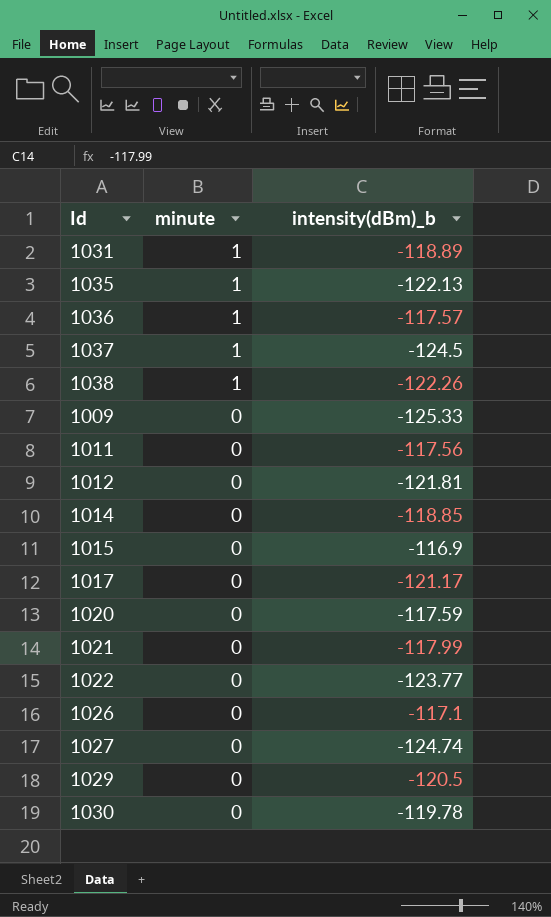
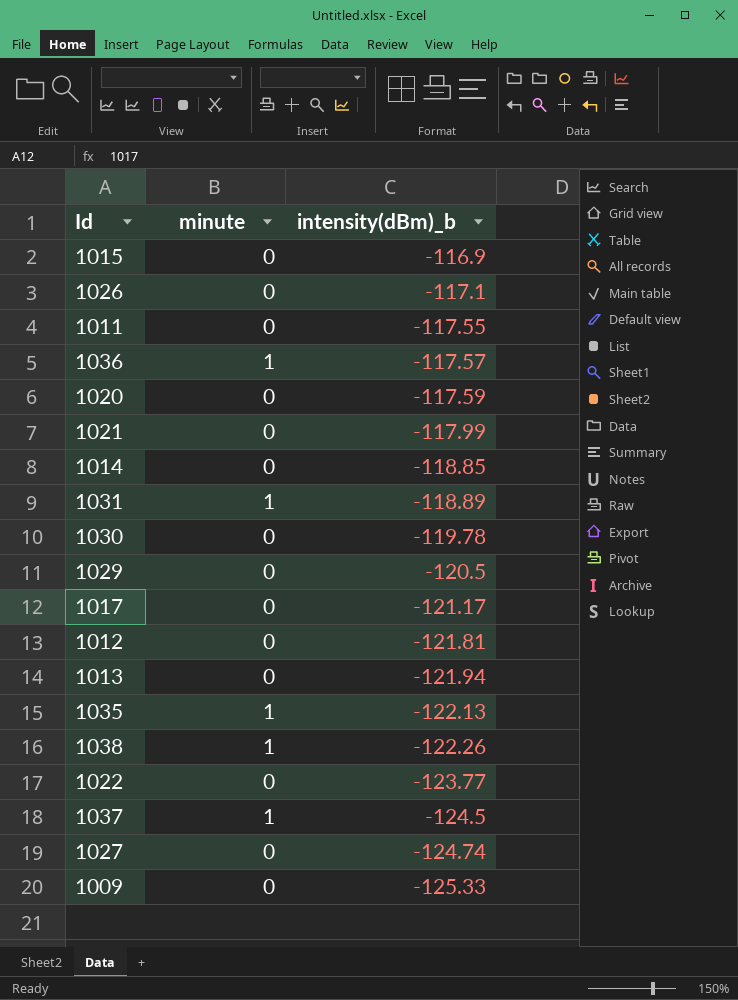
row order: minute descending -> intensity(dBm)_b descending
1011 | intensity(dBm)_b: -117.56 -> -117.55
row 1013: none -> 0 | -121.94

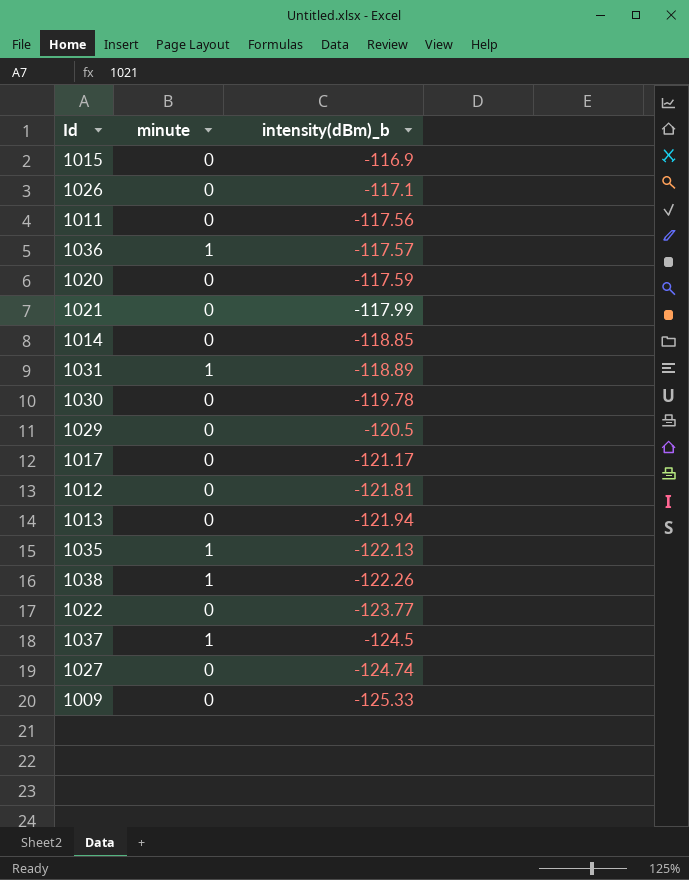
1011 | intensity(dBm)_b: -117.55 -> -117.56

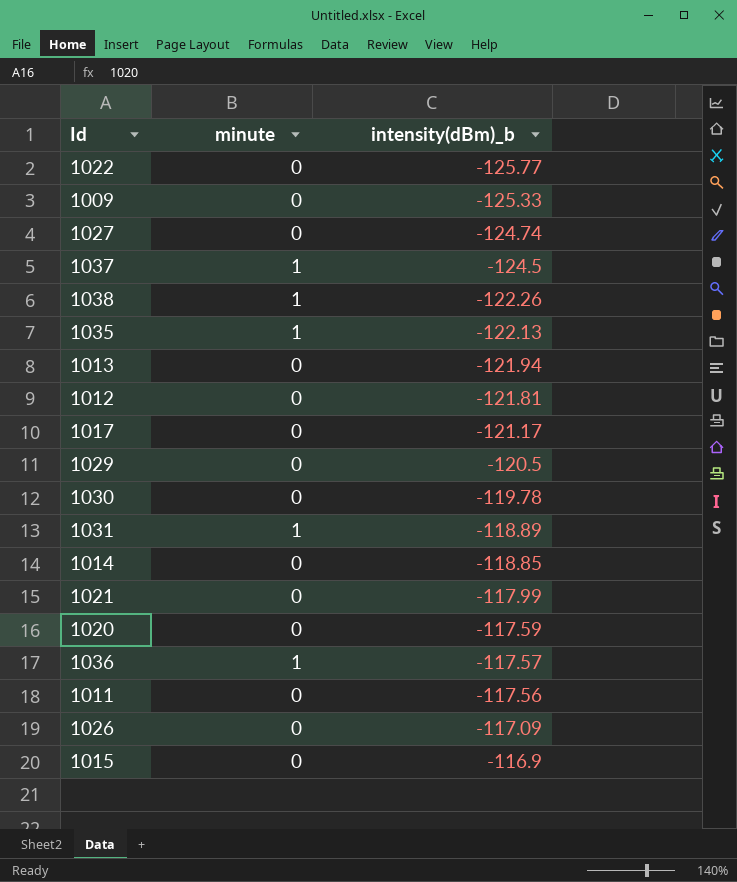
row order: intensity(dBm)_b descending -> intensity(dBm)_b ascending
1022 | intensity(dBm)_b: -123.77 -> -125.77
1026 | intensity(dBm)_b: -117.1 -> -117.09

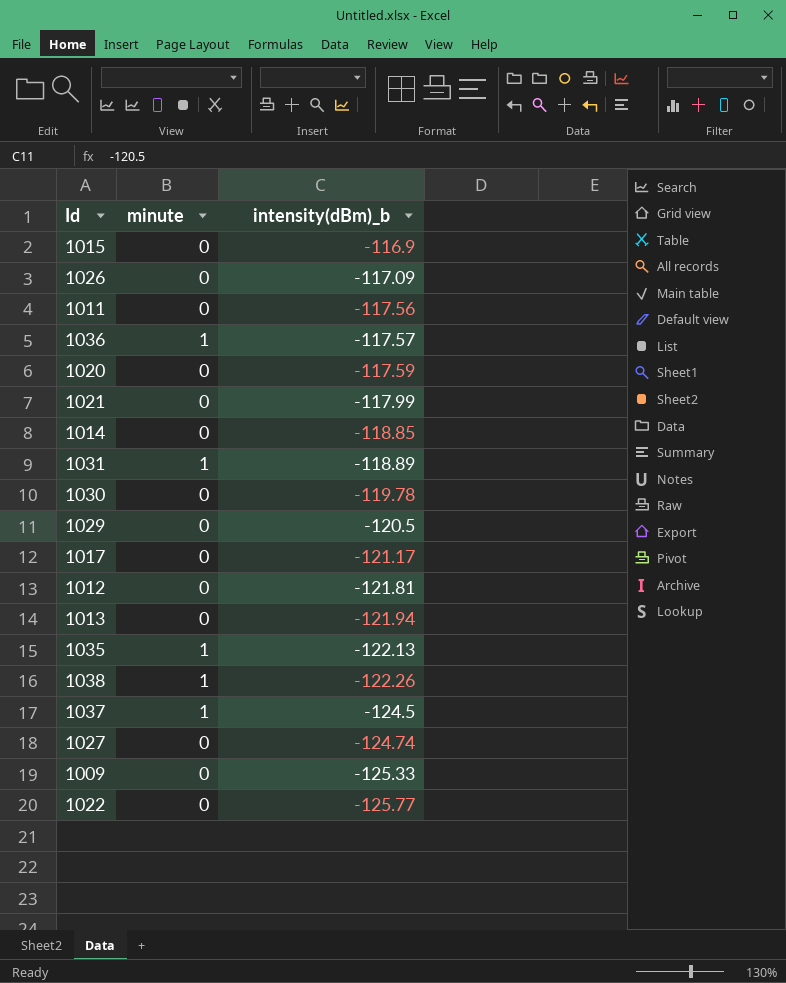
row order: intensity(dBm)_b ascending -> intensity(dBm)_b descending

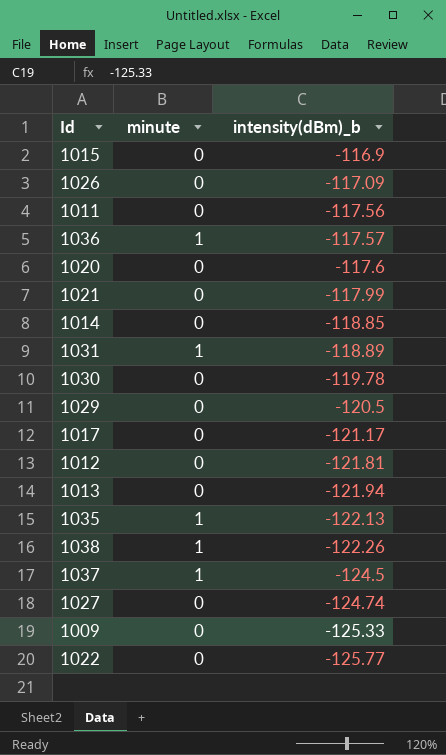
1020 | intensity(dBm)_b: -117.59 -> -117.6

